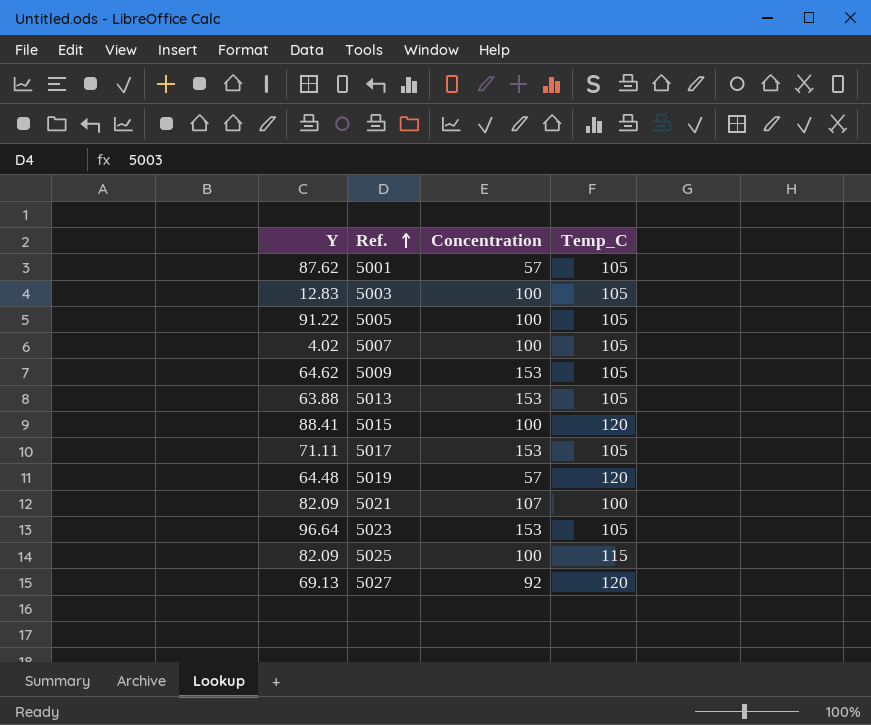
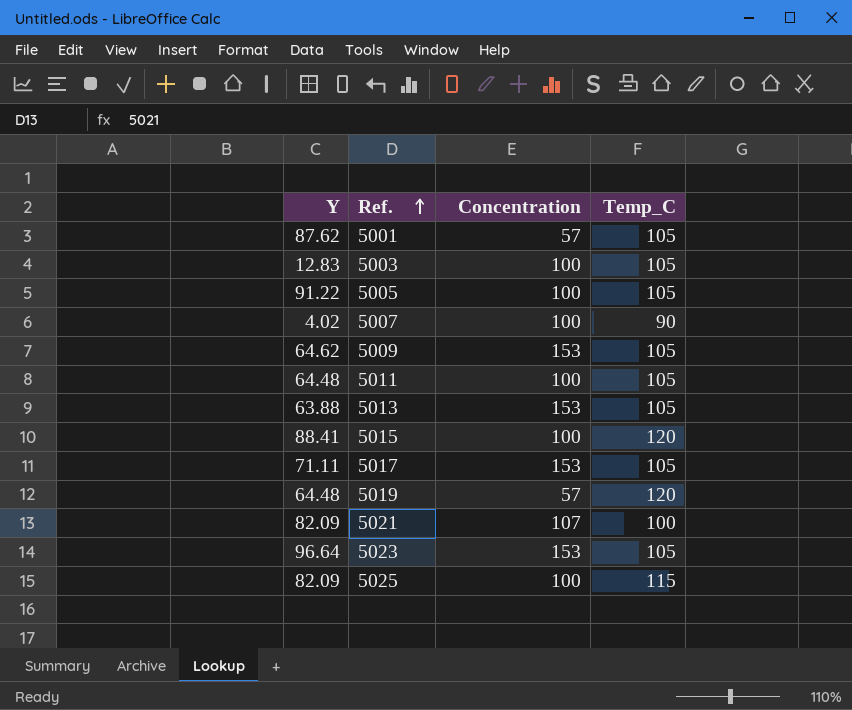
row 5027: 69.13 | 92 | 120 -> none
5007 | Temp_C: 105 -> 90
row 5011: none -> 64.48 | 100 | 105

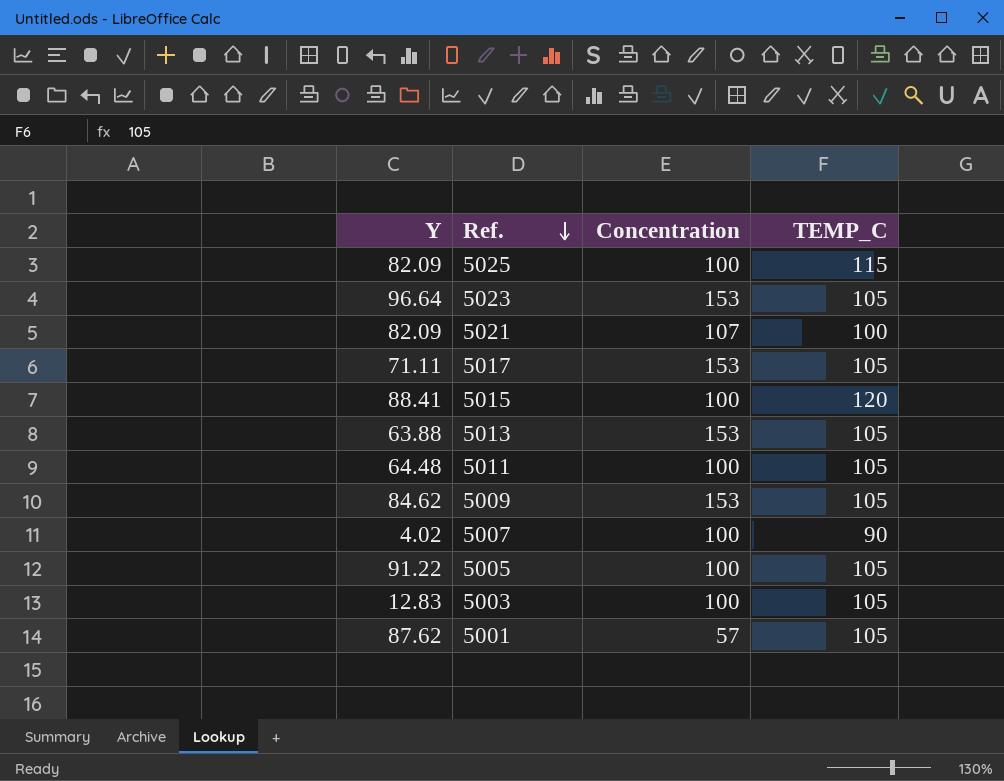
row order: Ref. ascending -> Ref. descending
column name: Temp_C -> TEMP_C
row 5019: 64.48 | 57 | 120 -> none
5009 | Y: 64.62 -> 84.62

